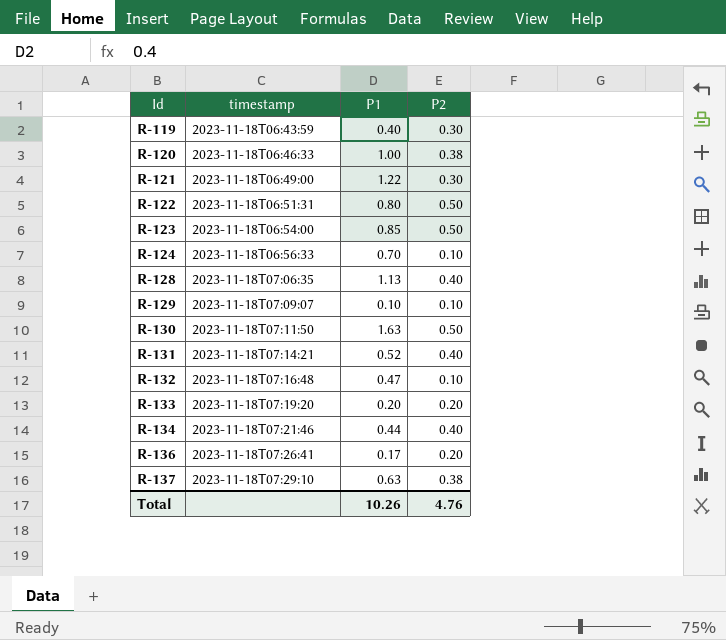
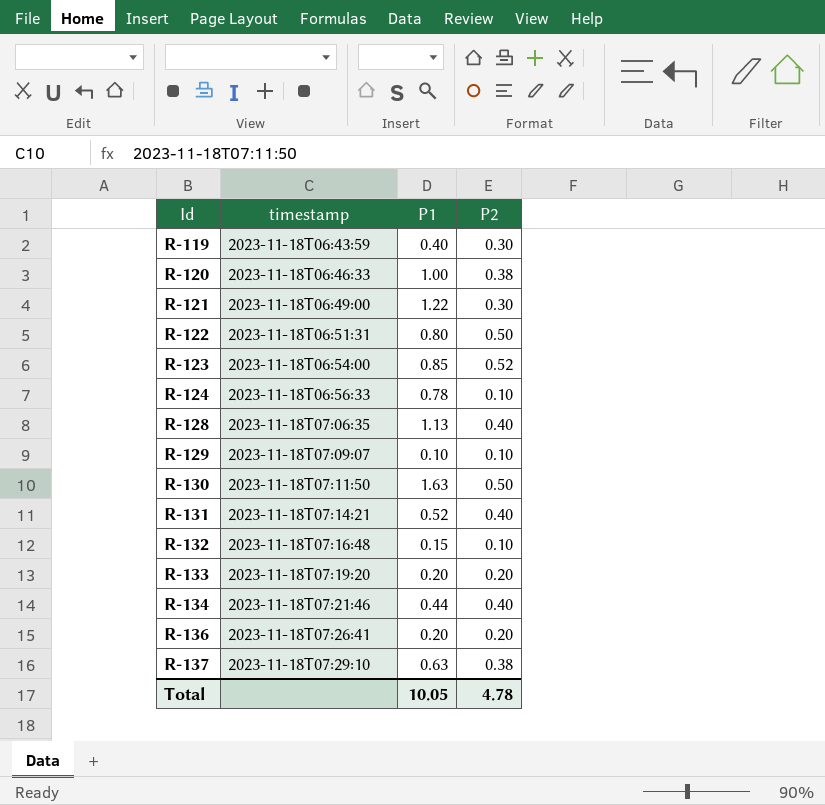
R-123 | P2: 0.50 -> 0.52
R-124 | P1: 0.70 -> 0.78
R-132 | P1: 0.47 -> 0.15
R-136 | P1: 0.17 -> 0.20
Total | P1: 10.26 -> 10.05
Total | P2: 4.76 -> 4.78

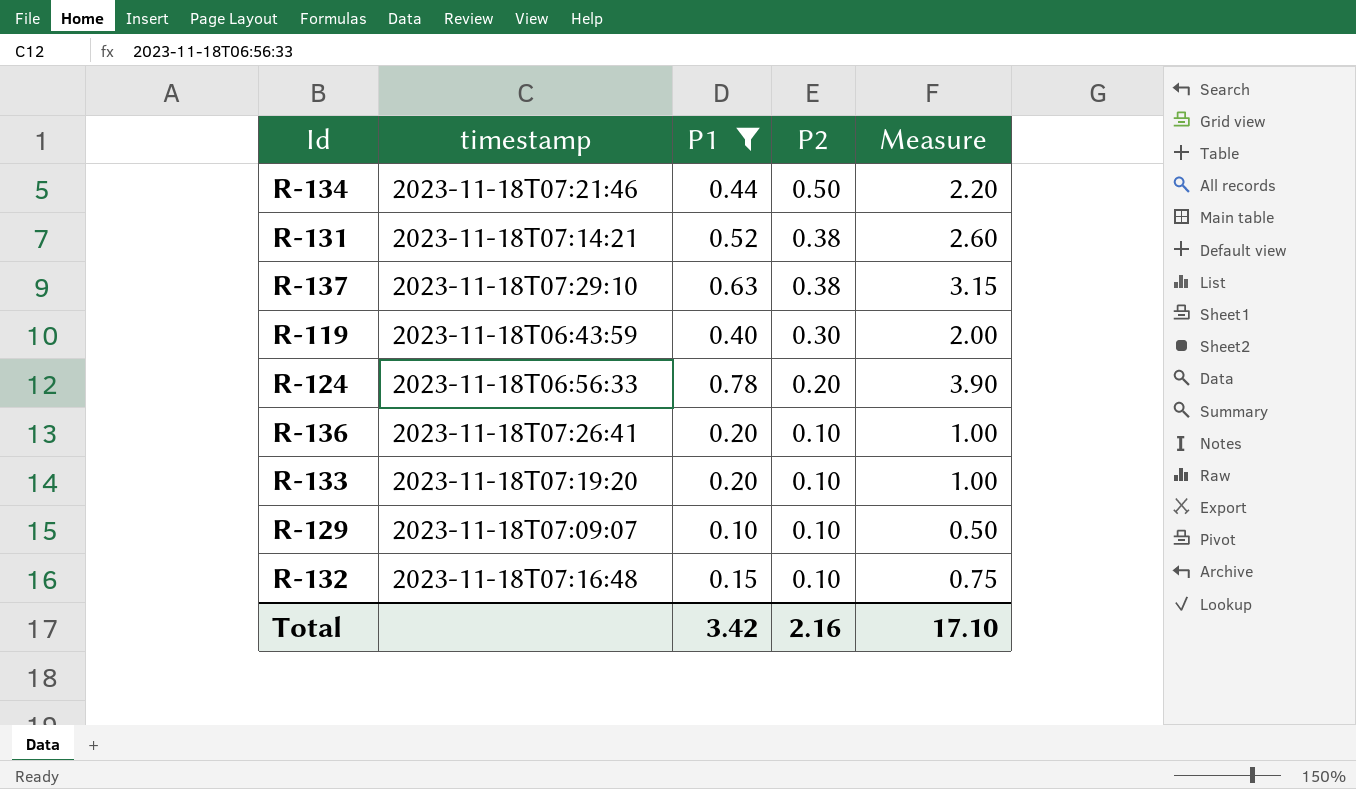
filter: none -> P1 <= 0.78
row order: Id ascending -> P2 descending
column Measure | formula: none -> [P1] * 5
R-134 | P2: 0.40 -> 0.50
R-131 | P2: 0.40 -> 0.38
R-124 | P2: 0.10 -> 0.20
R-136 | P2: 0.20 -> 0.10
R-133 | P2: 0.20 -> 0.10
Total | P1: 10.05 -> 3.42
Total | P2: 4.78 -> 2.16

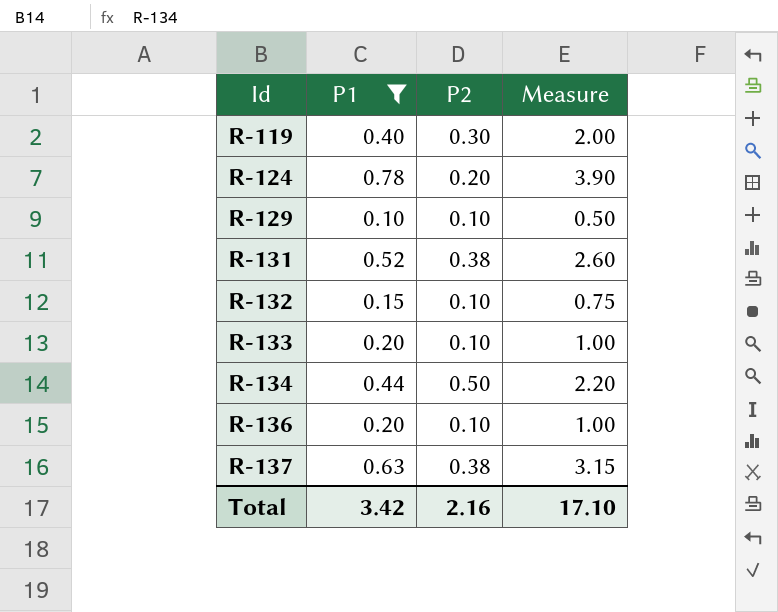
row order: P2 descending -> Id ascending
column timestamp | position: 2 -> none

